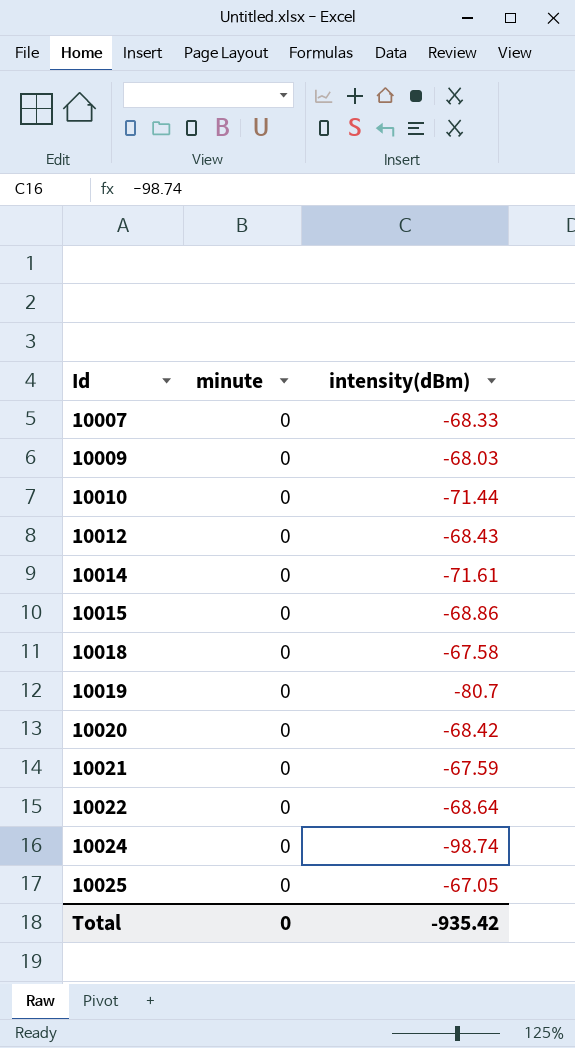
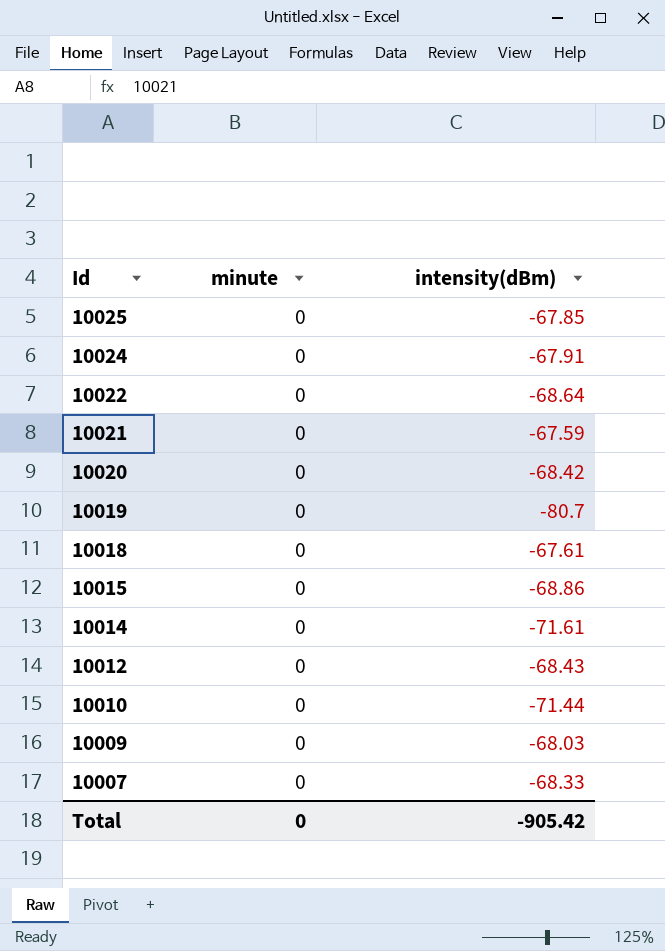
row order: Id ascending -> Id descending
10025 | intensity(dBm): -67.05 -> -67.85
10024 | intensity(dBm): -98.74 -> -67.91
10018 | intensity(dBm): -67.58 -> -67.61
Total | intensity(dBm): -935.42 -> -905.42

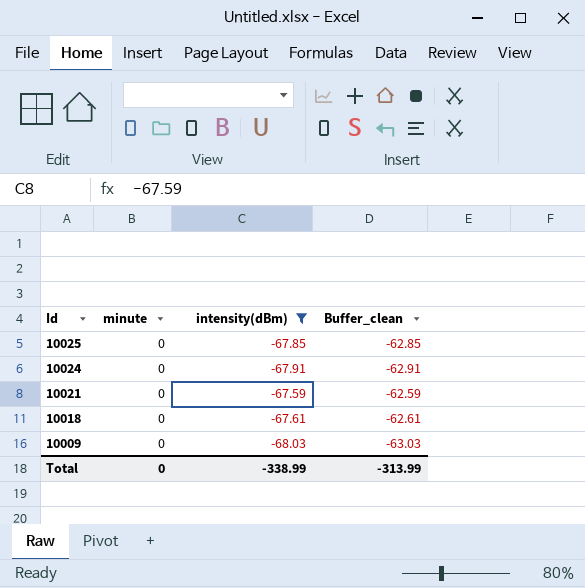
filter: none -> intensity(dBm) >= -68.03
column Buffer_clean | formula: none -> [intensity(dBm)] + 5
Total | intensity(dBm): -905.42 -> -338.99

